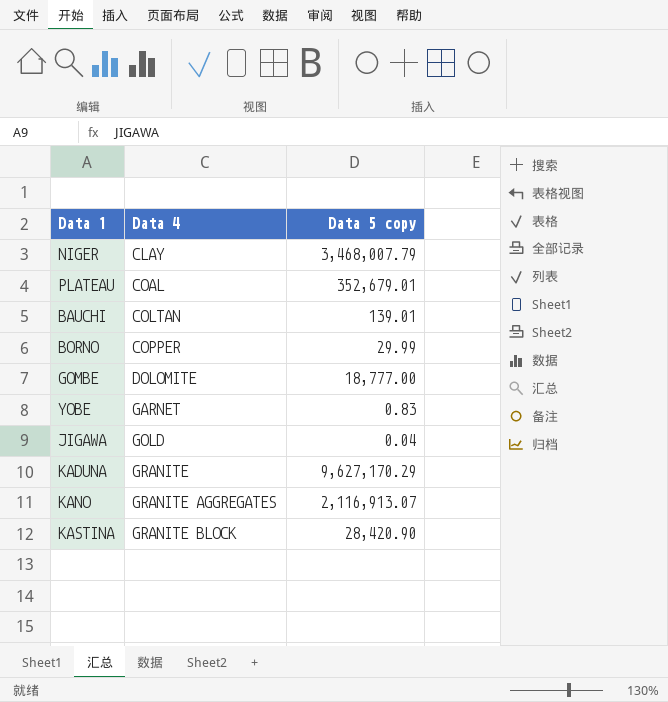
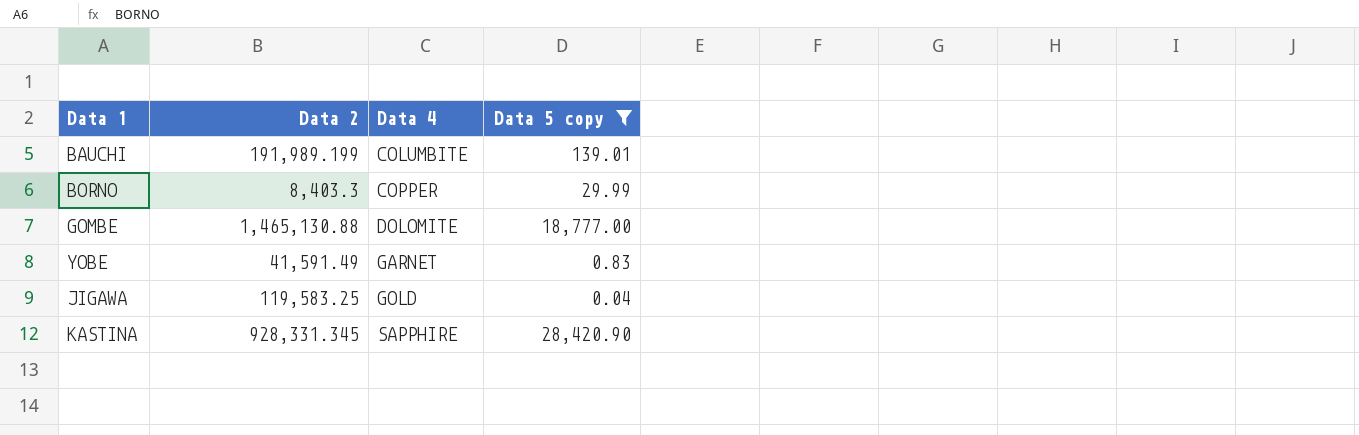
filter: none -> Data 5 copy <= 28,420.90
column Data 2 | position: none -> 2
BAUCHI | Data 4: COLTAN -> COLUMBITE
KASTINA | Data 4: GRANITE BLOCK -> SAPPHIRE

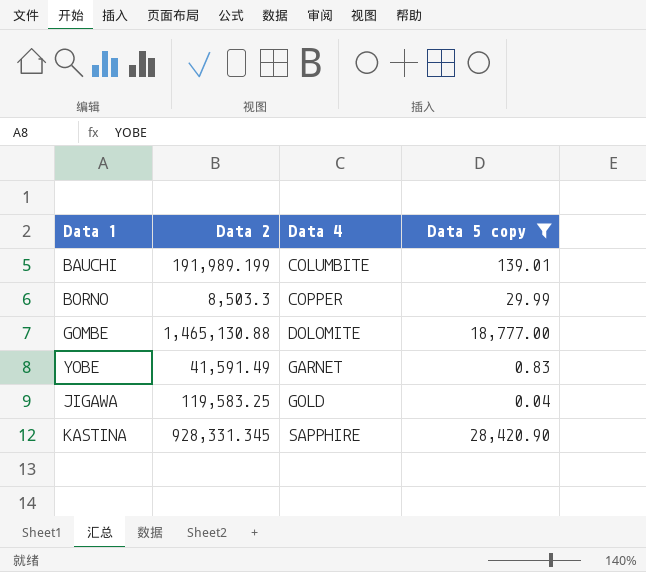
BORNO | Data 2: 8,403.3 -> 8,503.3

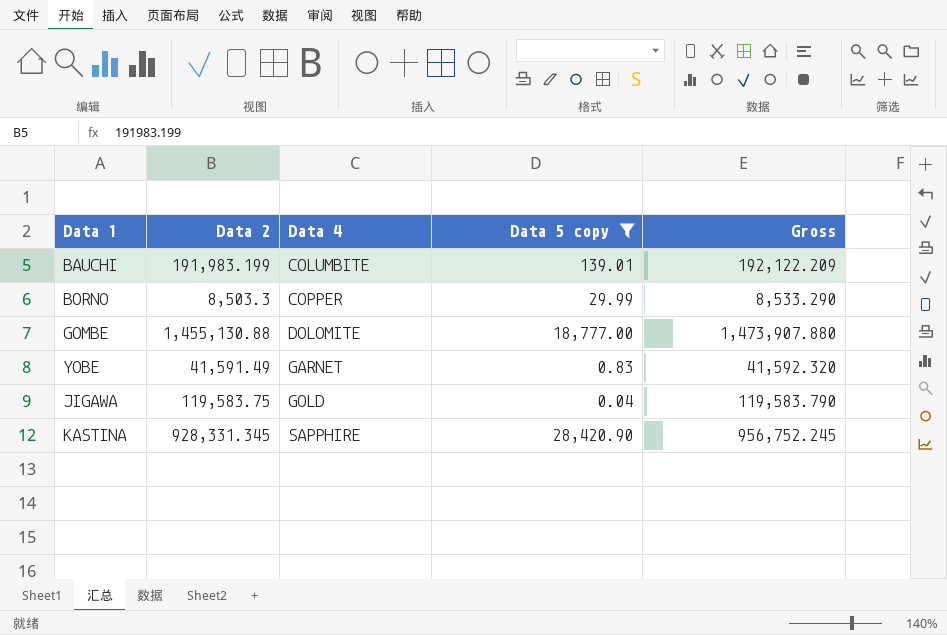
column Gross | formula: none -> [Data 2] + [Data 5 copy]
BAUCHI | Data 2: 191,989.199 -> 191,983.199
GOMBE | Data 2: 1,465,130.88 -> 1,455,130.88
JIGAWA | Data 2: 119,583.25 -> 119,583.75

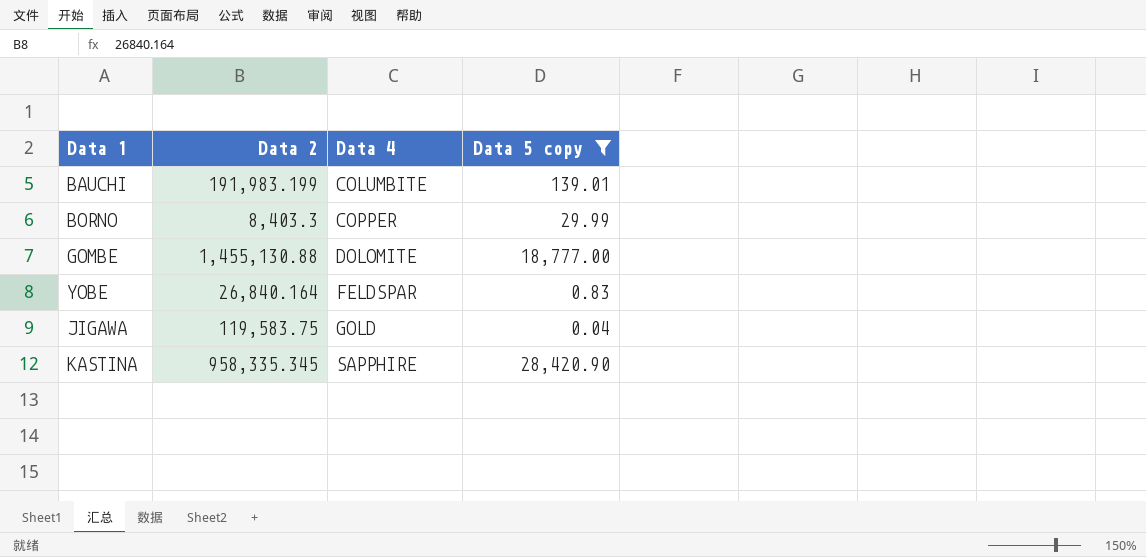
column Gross | formula: [Data 2] + [Data 5 copy] -> none
BORNO | Data 2: 8,503.3 -> 8,403.3
YOBE | Data 2: 41,591.49 -> 26,840.164
YOBE | Data 4: GARNET -> FELDSPAR
KASTINA | Data 2: 928,331.345 -> 958,335.345

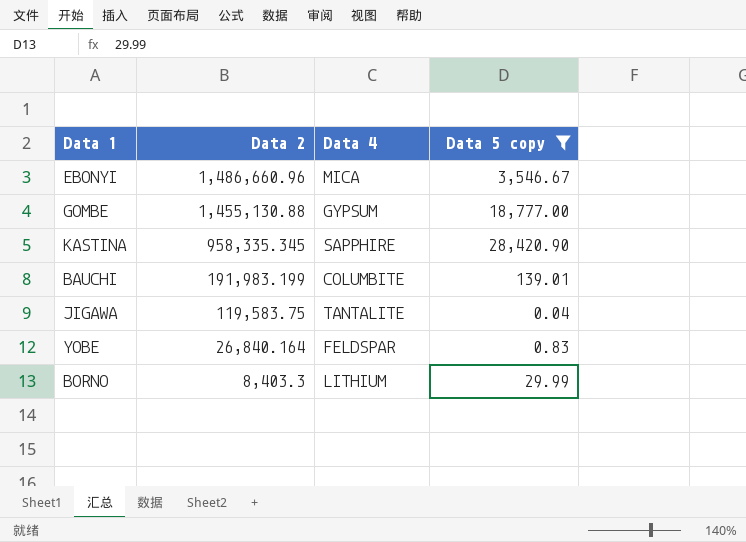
row order: Data 4 ascending -> Data 2 descending
row EBONYI: none -> 1,486,660.96 | MICA | 3,546.67
GOMBE | Data 4: DOLOMITE -> GYPSUM
JIGAWA | Data 4: GOLD -> TANTALITE
BORNO | Data 4: COPPER -> LITHIUM

